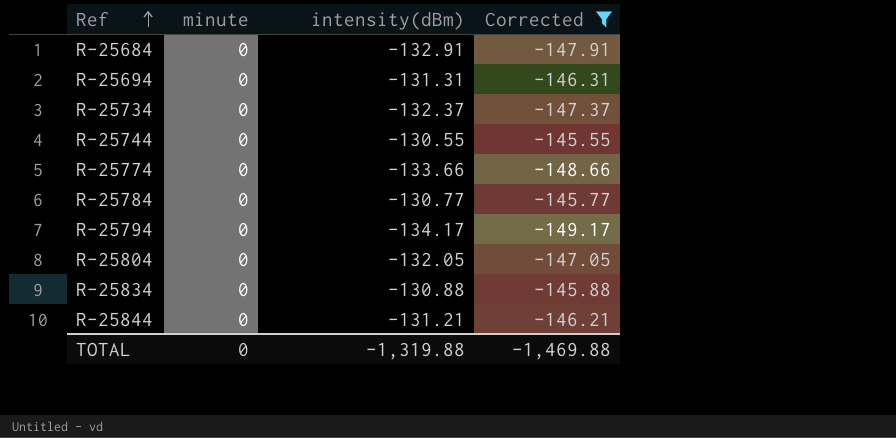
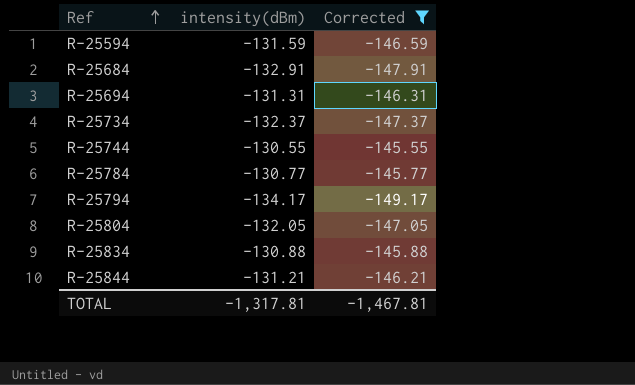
column minute | position: 2 -> none
row R-25774: 0 | -133.66 | -148.66 -> none
row R-25594: none -> -131.59 | -146.59
TOTAL | intensity(dBm): -1,319.88 -> -1,317.81
TOTAL | Corrected: -1,469.88 -> -1,467.81

